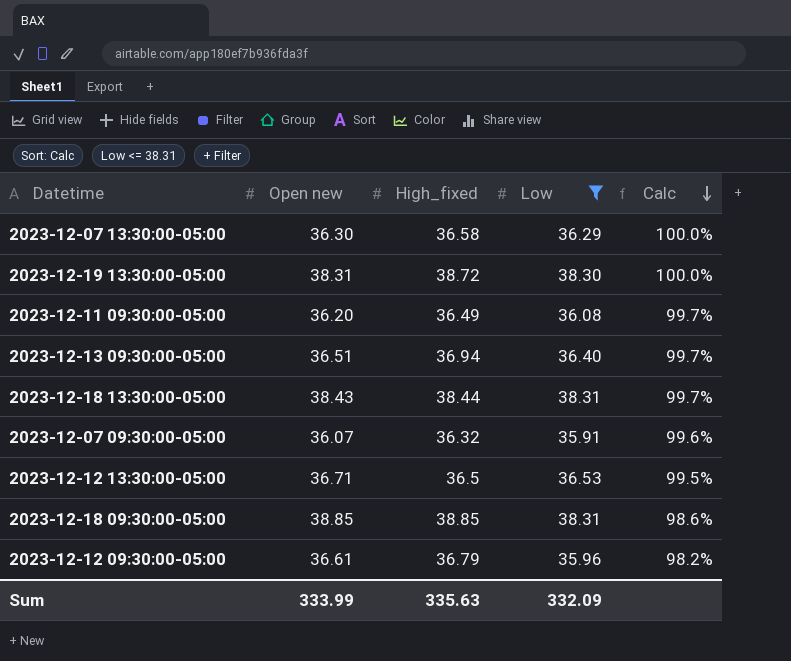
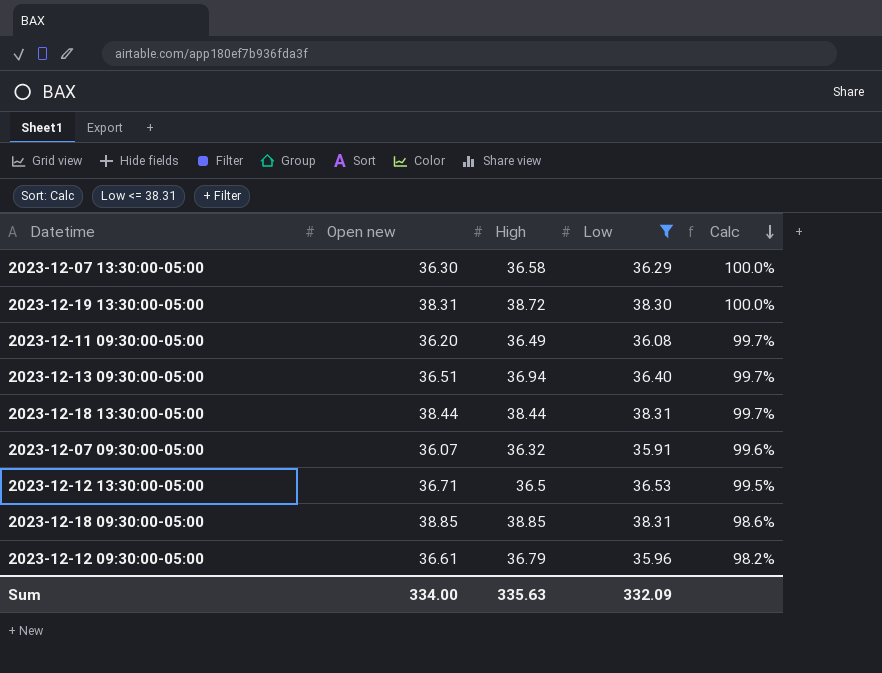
column name: High_fixed -> High
2023-12-18 13:30:00-05:00 | Open new: 38.43 -> 38.44
Sum | Open new: 333.99 -> 334.00

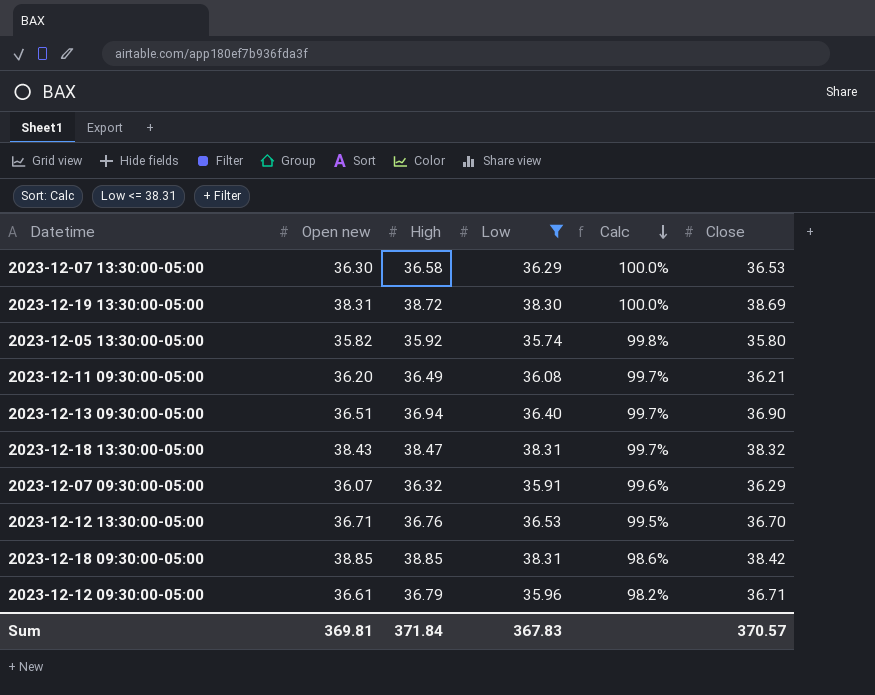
column Close | position: none -> 6
row 2023-12-05 13:30:00-05:00: none -> 35.82 | 35.92 | 35.74 | 99.8% | 35.80
2023-12-18 13:30:00-05:00 | Open new: 38.44 -> 38.43
2023-12-18 13:30:00-05:00 | High: 38.44 -> 38.47
2023-12-12 13:30:00-05:00 | High: 36.5 -> 36.76
Sum | Open new: 334.00 -> 369.81
Sum | High: 335.63 -> 371.84
Sum | Low: 332.09 -> 367.83

